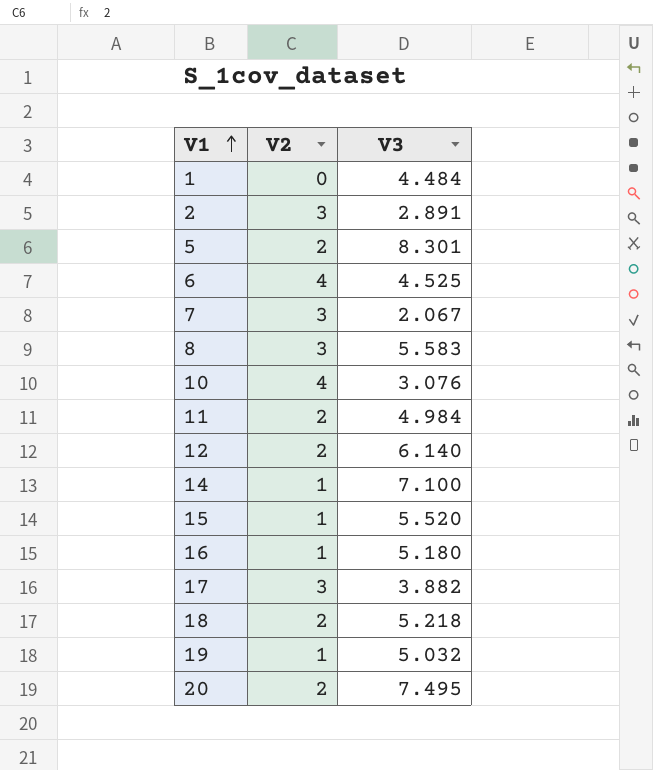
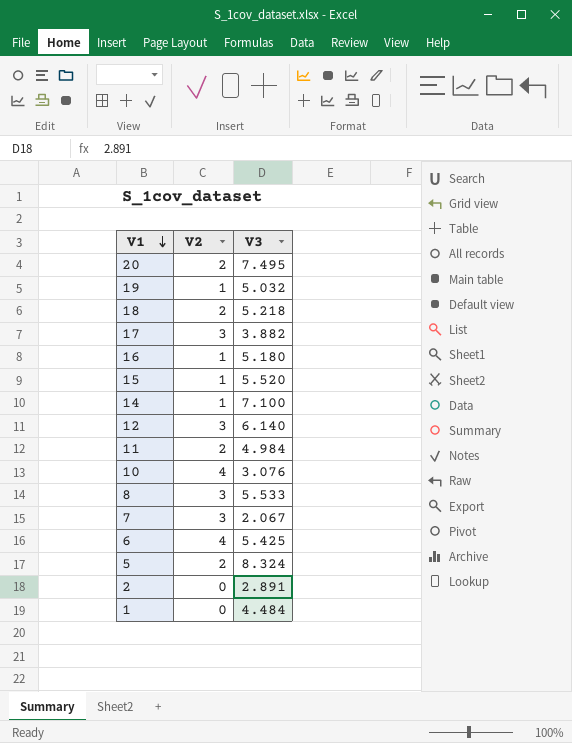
row order: V1 ascending -> V1 descending
12 | V2: 2 -> 3
8 | V3: 5.583 -> 5.533
6 | V3: 4.525 -> 5.425
5 | V3: 8.301 -> 8.324
2 | V2: 3 -> 0

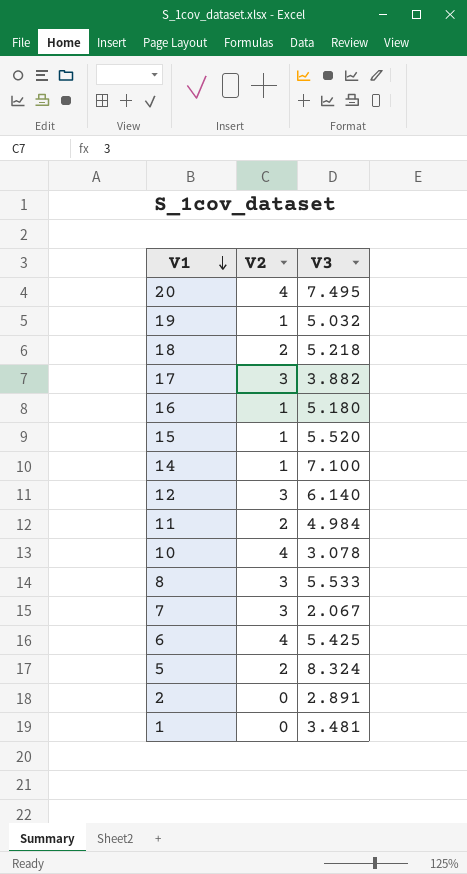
20 | V2: 2 -> 4
10 | V3: 3.076 -> 3.078
1 | V3: 4.484 -> 3.481

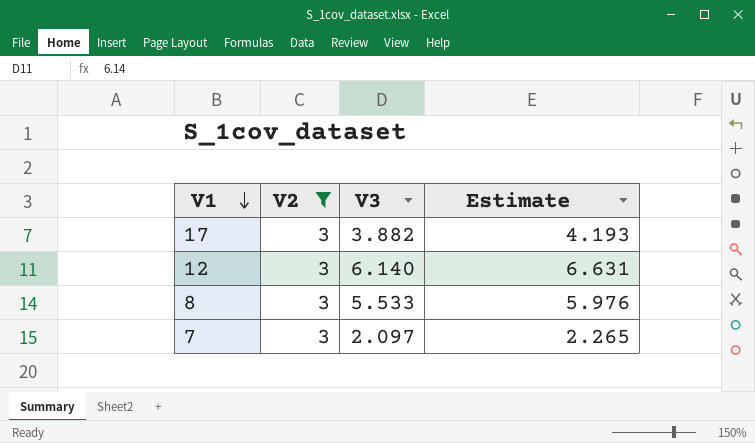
filter: none -> V2 = 3
column Estimate | formula: none -> [V3] * 1.08
7 | V3: 2.067 -> 2.097

